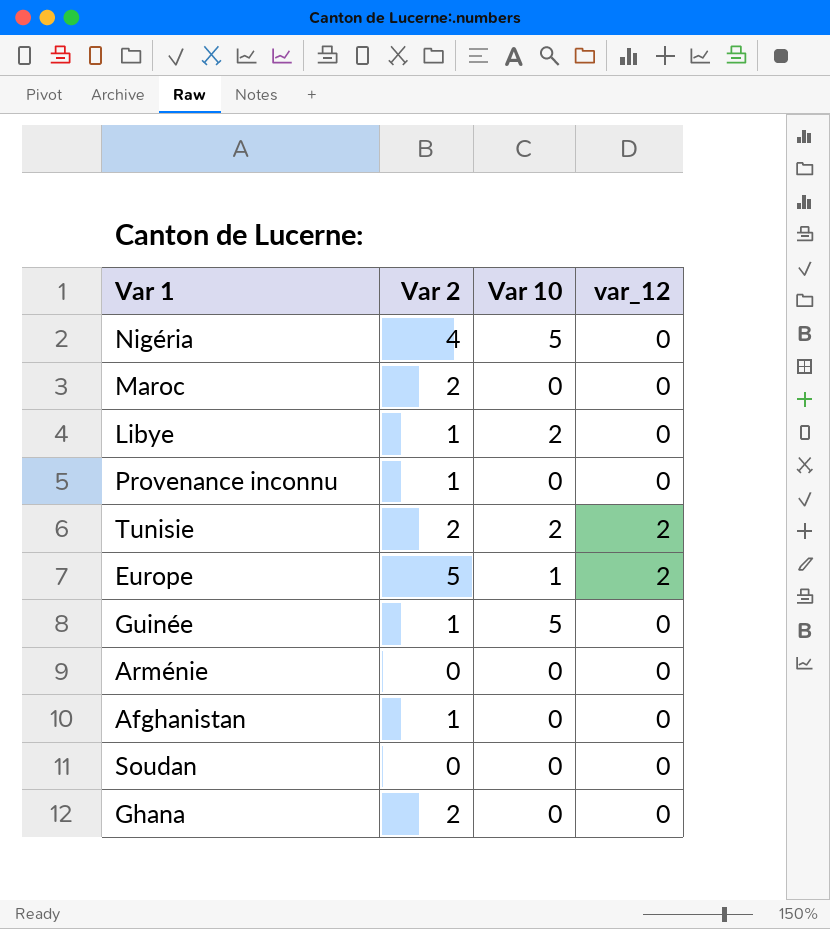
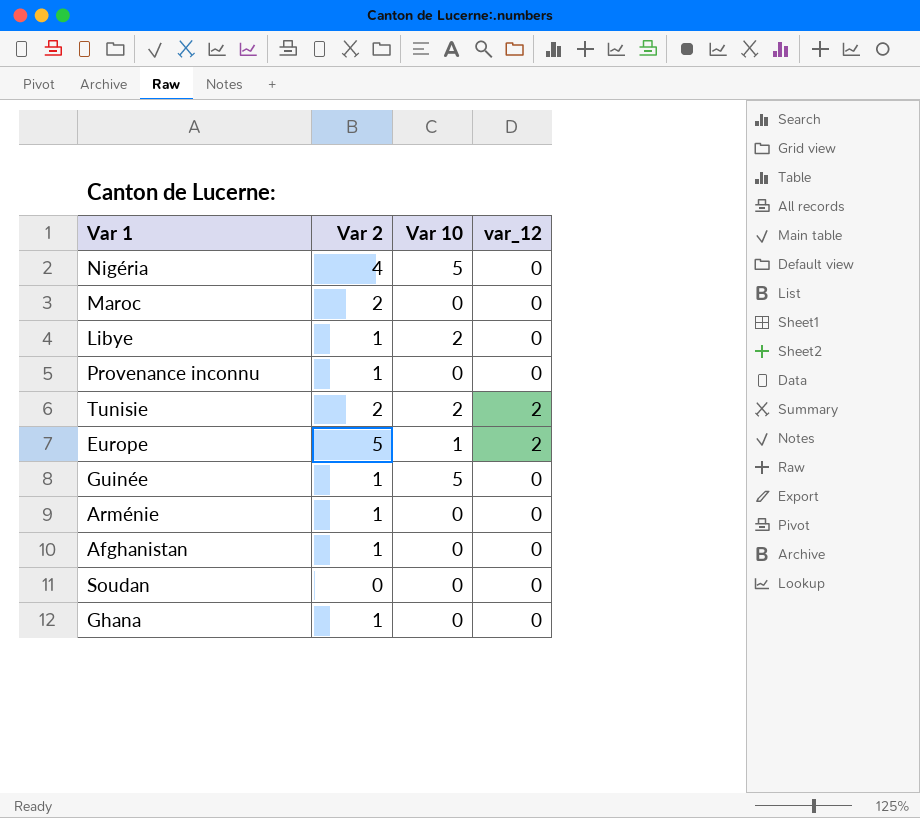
Arménie | Var 2: 0 -> 1
Ghana | Var 2: 2 -> 1

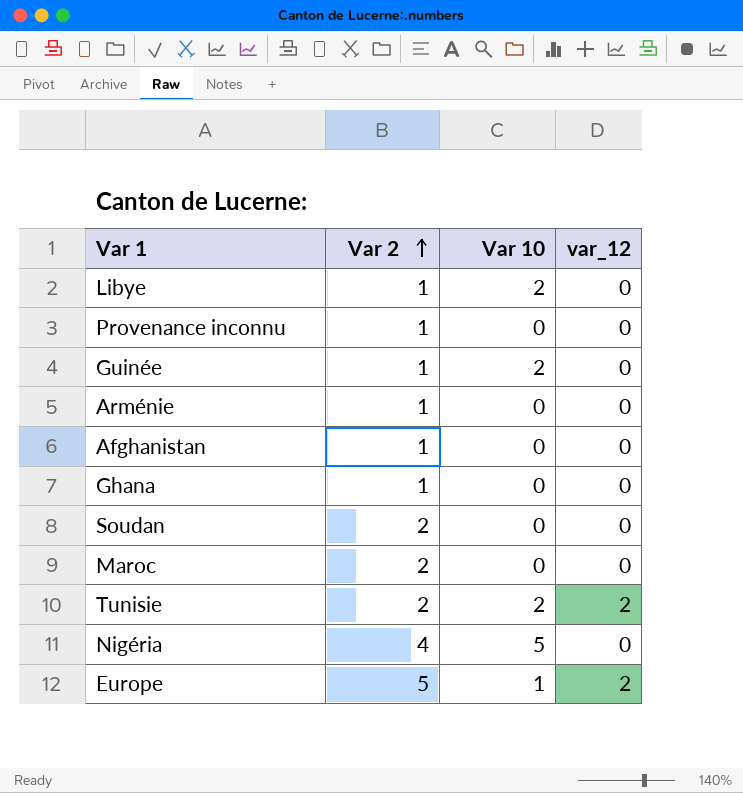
row order: none -> Var 2 ascending
Guinée | Var 10: 5 -> 2
Soudan | Var 2: 0 -> 2

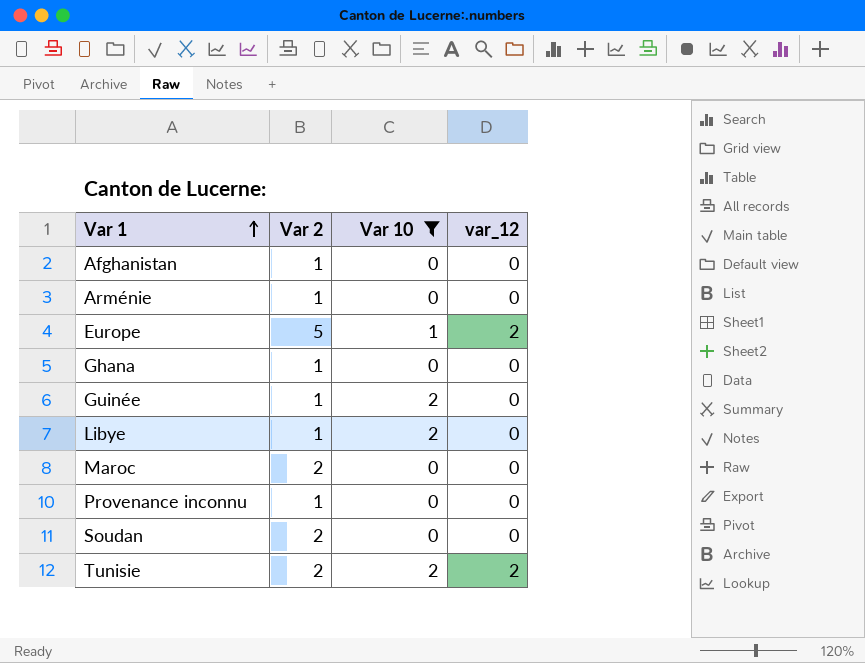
filter: none -> Var 10 != 5
row order: Var 2 ascending -> Var 1 ascending

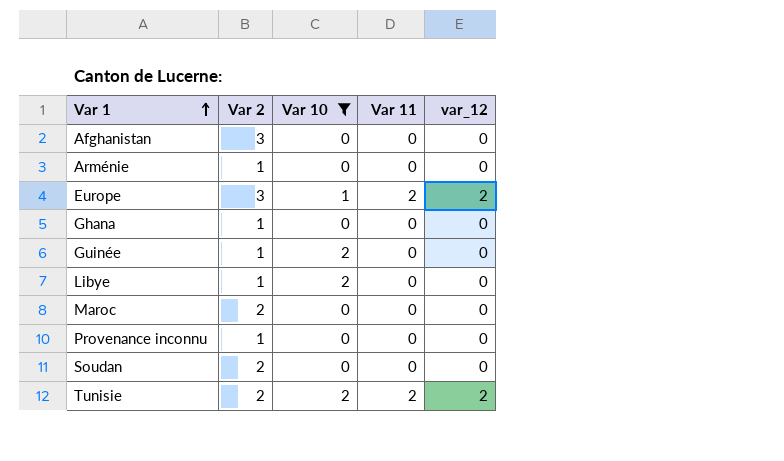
column Var 11 | position: none -> 4
Afghanistan | Var 2: 1 -> 3
Europe | Var 2: 5 -> 3

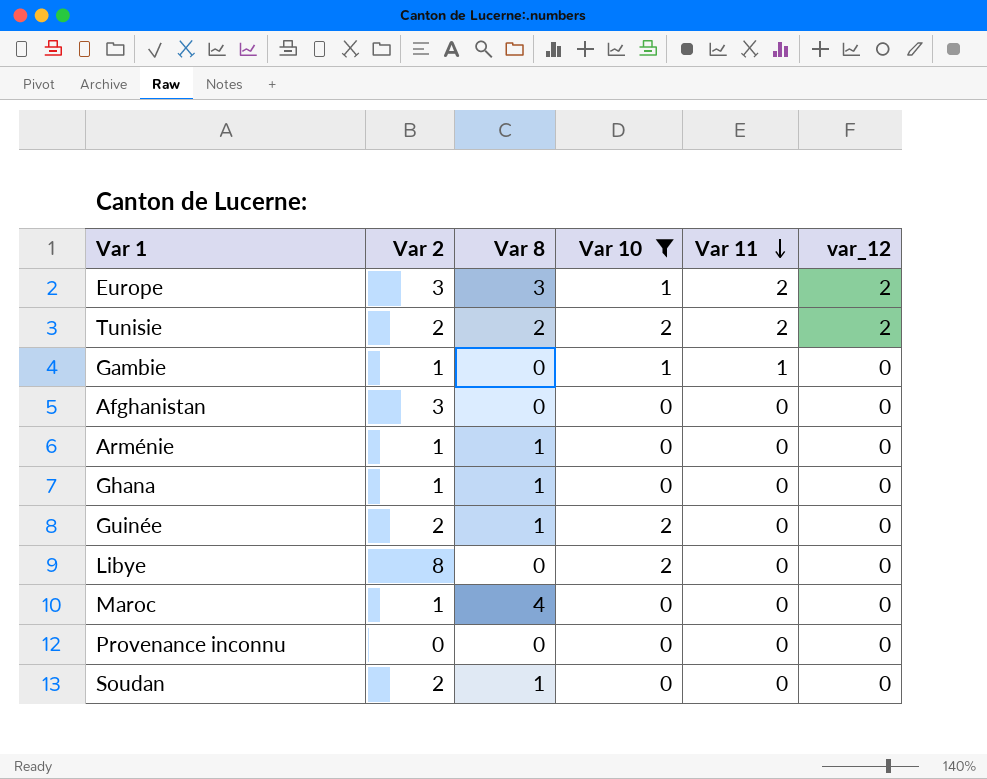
row order: Var 1 ascending -> Var 11 descending
column Var 8 | position: none -> 3
row Gambie: none -> 1 | 0 | 1 | 1 | 0
Guinée | Var 2: 1 -> 2
Libye | Var 2: 1 -> 8
Maroc | Var 2: 2 -> 1
Provenance inconnu | Var 2: 1 -> 0

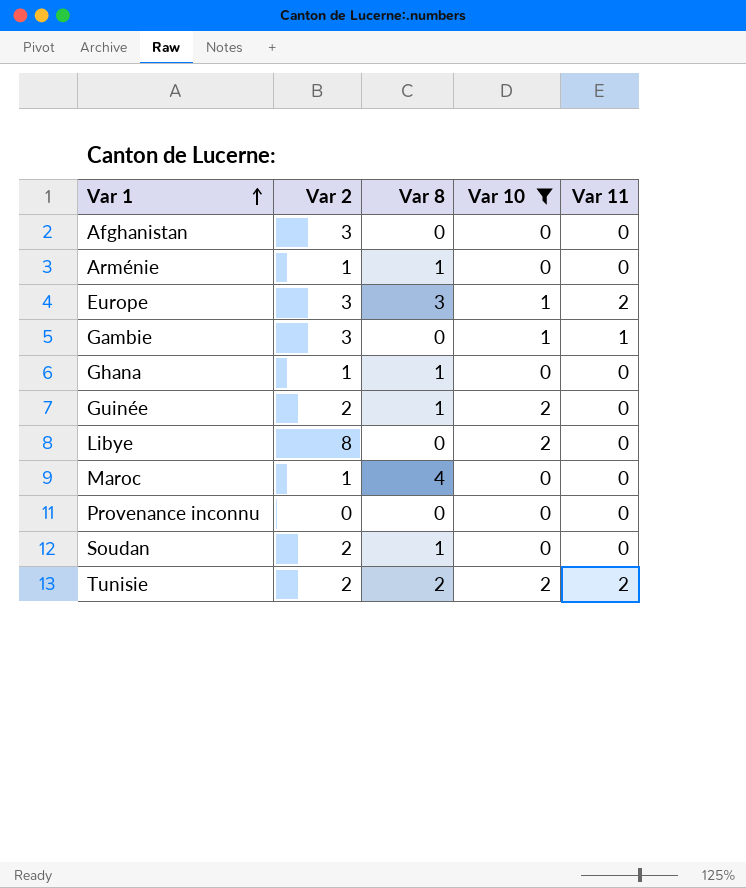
row order: Var 11 descending -> Var 1 ascending
column var_12 | position: 6 -> none
Gambie | Var 2: 1 -> 3

